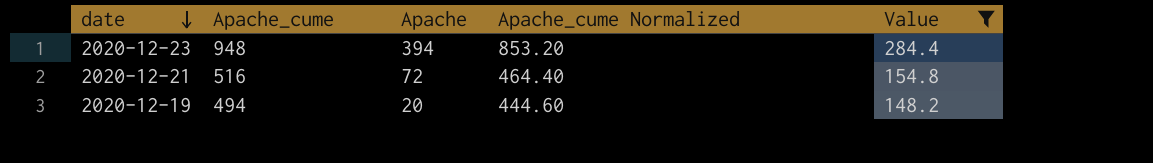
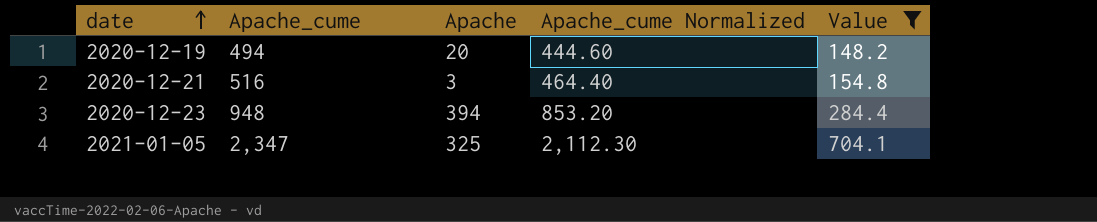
row order: date descending -> date ascending
2020-12-21 | Apache: 72 -> 3
row 2021-01-05: none -> 2,347 | 325 | 2,112.30 | 704.1

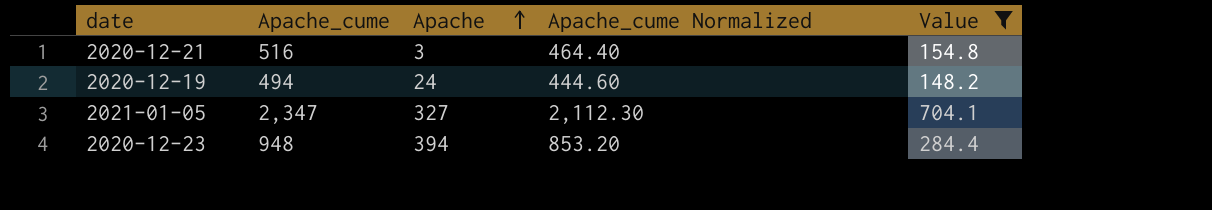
row order: date ascending -> Apache ascending
2020-12-19 | Apache: 20 -> 24
2021-01-05 | Apache: 325 -> 327

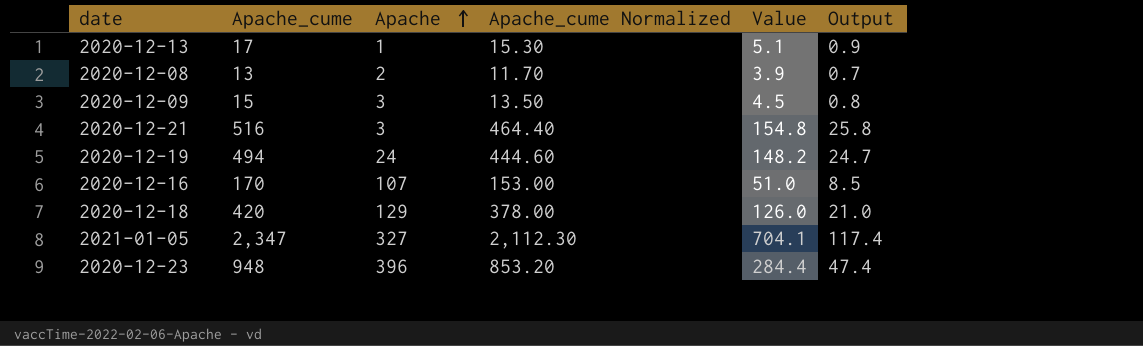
filter: Value >= 148.2 -> none
column Output | formula: none -> [Apache_cume] * 0.05
2020-12-23 | Apache: 394 -> 396

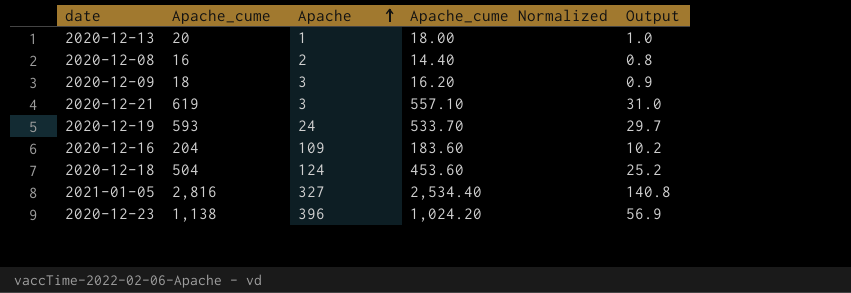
column Value | formula: [Apache_cume] * 0.3 -> none
2020-12-13 | Apache_cume: 17 -> 20
2020-12-13 | Apache_cume Normalized: 15.30 -> 18.00
2020-12-13 | Output: 0.9 -> 1.0
2020-12-08 | Apache_cume: 13 -> 16
2020-12-08 | Apache_cume Normalized: 11.70 -> 14.40
2020-12-08 | Output: 0.7 -> 0.8
2020-12-09 | Apache_cume: 15 -> 18
2020-12-09 | Apache_cume Normalized: 13.50 -> 16.20
2020-12-09 | Output: 0.8 -> 0.9
2020-12-21 | Apache_cume: 516 -> 619
2020-12-21 | Apache_cume Normalized: 464.40 -> 557.10
2020-12-21 | Output: 25.8 -> 31.0
2020-12-19 | Apache_cume: 494 -> 593
2020-12-19 | Apache_cume Normalized: 444.60 -> 533.70
2020-12-19 | Output: 24.7 -> 29.7
2020-12-16 | Apache_cume: 170 -> 204
2020-12-16 | Apache: 107 -> 109
2020-12-16 | Apache_cume Normalized: 153.00 -> 183.60
2020-12-16 | Output: 8.5 -> 10.2
2020-12-18 | Apache_cume: 420 -> 504
2020-12-18 | Apache: 129 -> 124
2020-12-18 | Apache_cume Normalized: 378.00 -> 453.60
2020-12-18 | Output: 21.0 -> 25.2
2021-01-05 | Apache_cume: 2,347 -> 2,816
2021-01-05 | Apache_cume Normalized: 2,112.30 -> 2,534.40
2021-01-05 | Output: 117.4 -> 140.8
2020-12-23 | Apache_cume: 948 -> 1,138
2020-12-23 | Apache_cume Normalized: 853.20 -> 1,024.20
2020-12-23 | Output: 47.4 -> 56.9

